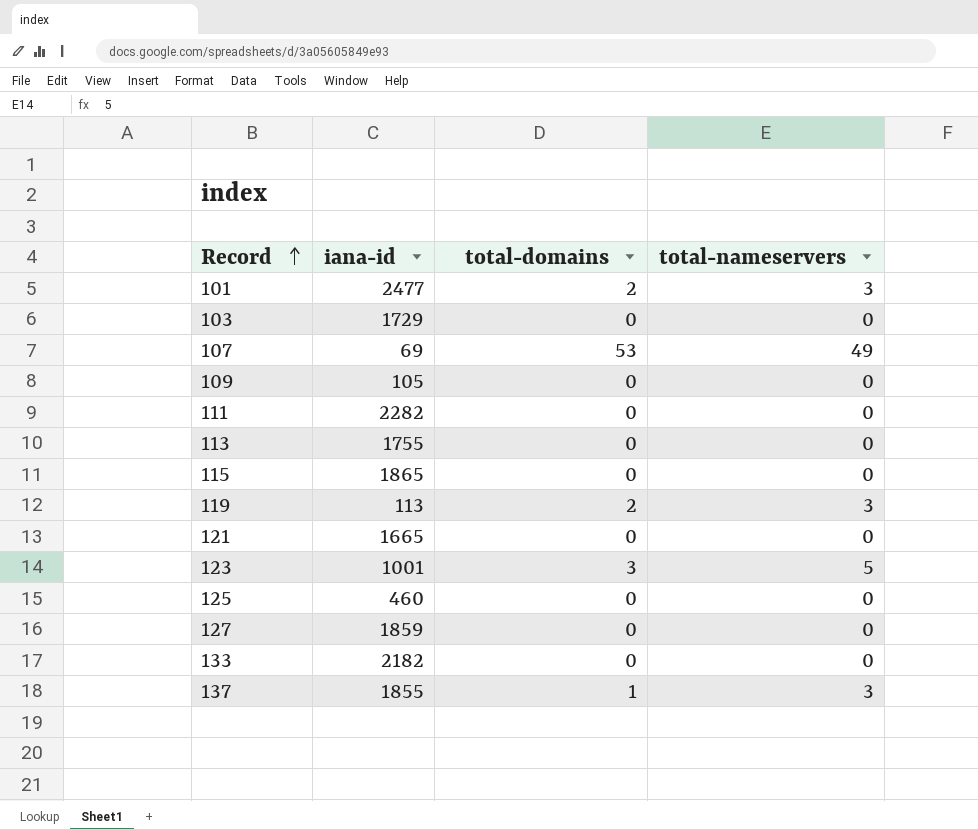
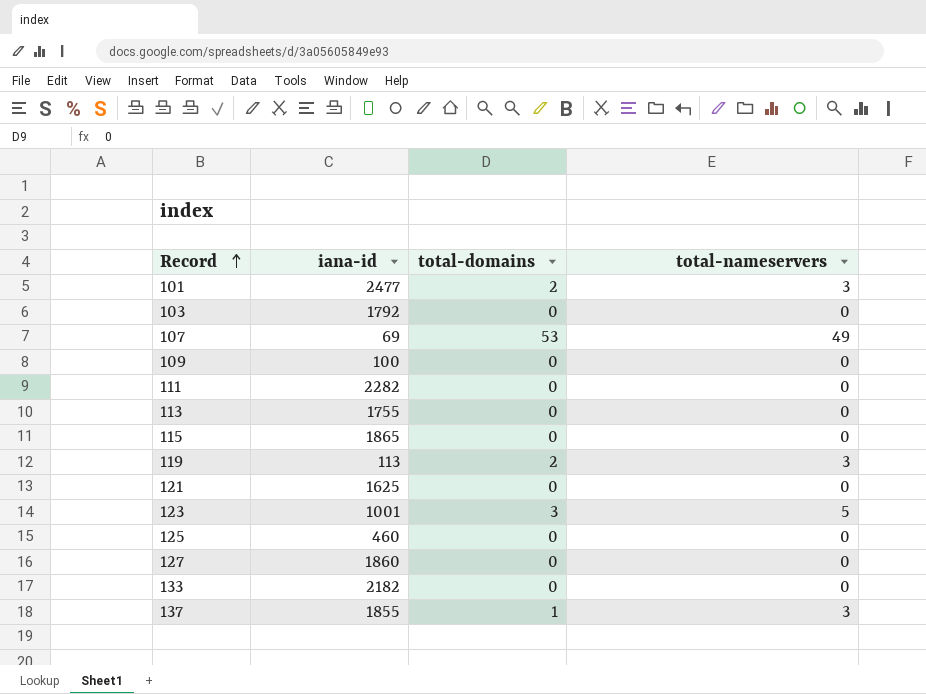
103 | iana-id: 1729 -> 1792
109 | iana-id: 105 -> 100
121 | iana-id: 1665 -> 1625
127 | iana-id: 1859 -> 1860

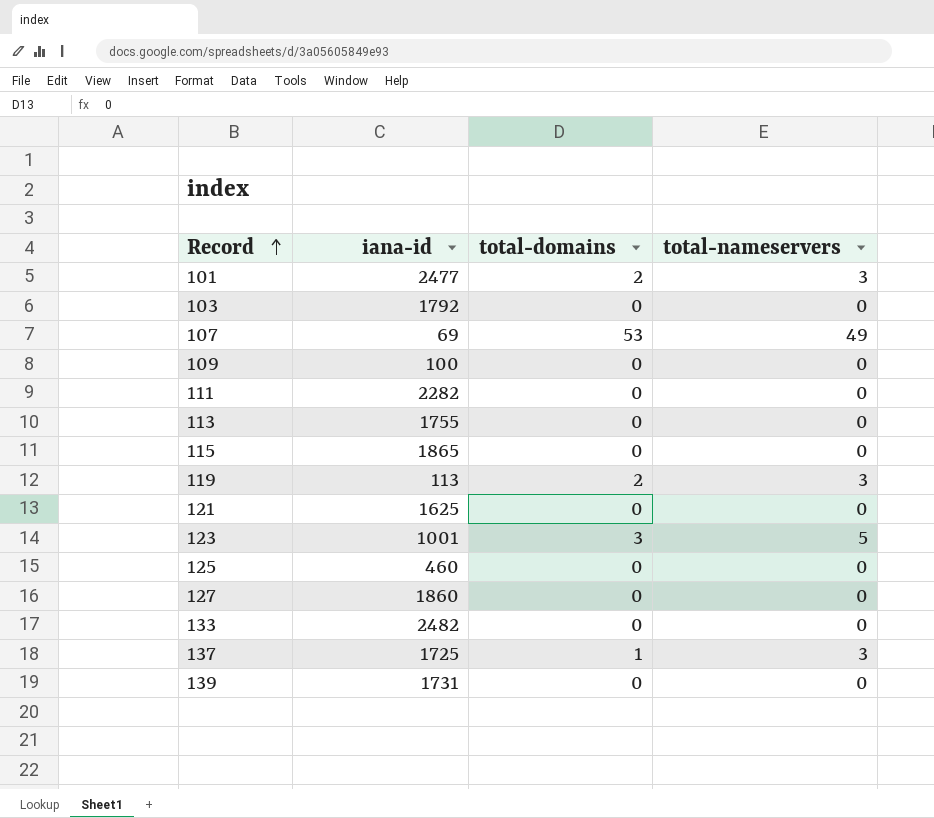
133 | iana-id: 2182 -> 2482
137 | iana-id: 1855 -> 1725
row 139: none -> 1731 | 0 | 0

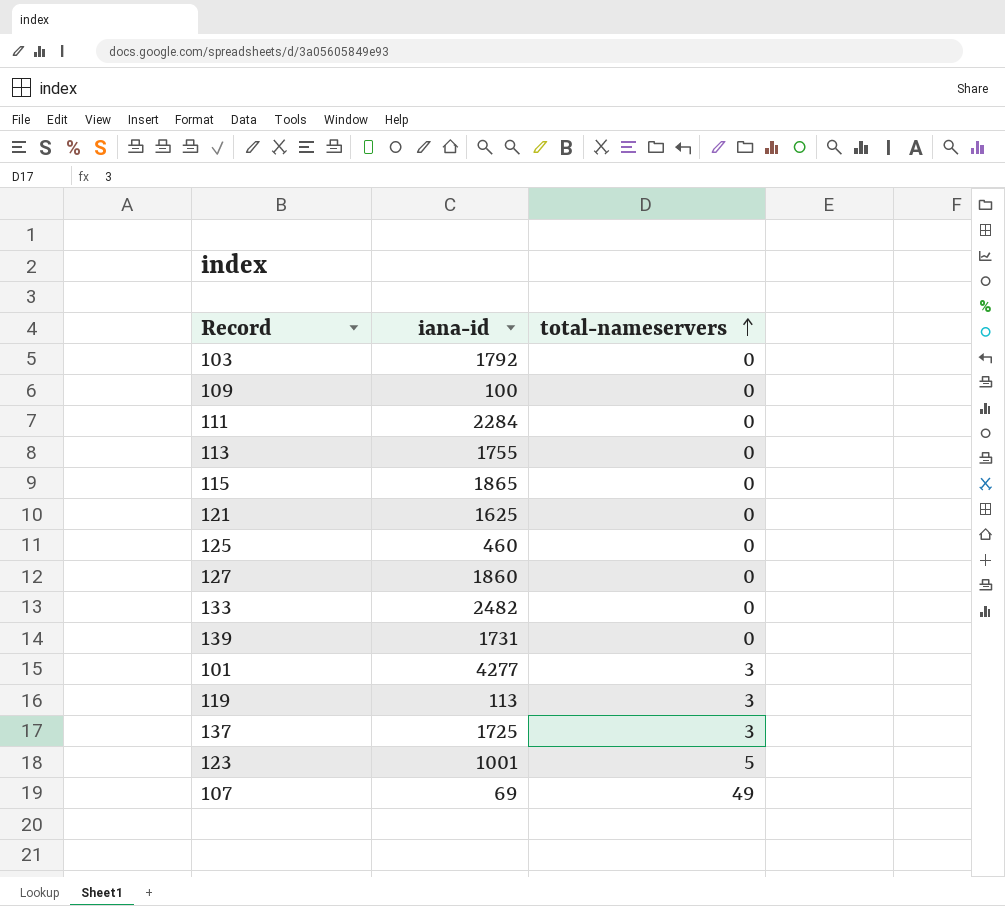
row order: Record ascending -> total-nameservers ascending
column total-domains | position: 3 -> none
111 | iana-id: 2282 -> 2284
101 | iana-id: 2477 -> 4277

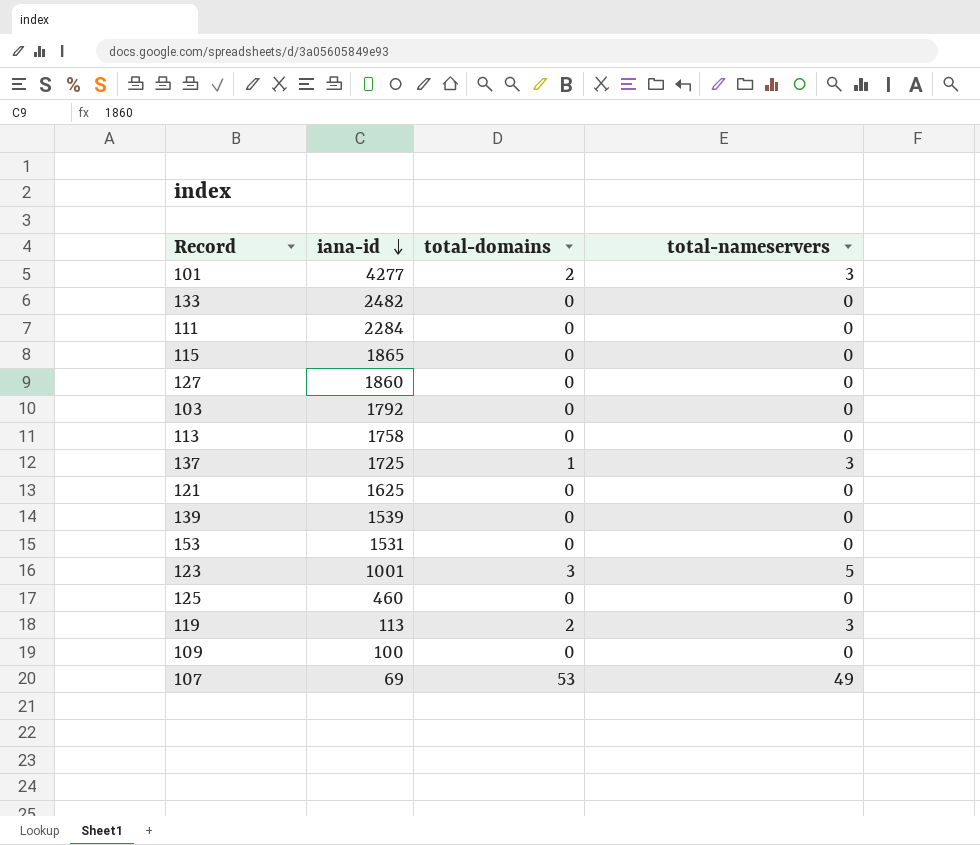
row order: total-nameservers ascending -> iana-id descending
column total-domains | position: none -> 3
113 | iana-id: 1755 -> 1758
139 | iana-id: 1731 -> 1539
row 153: none -> 1531 | 0 | 0

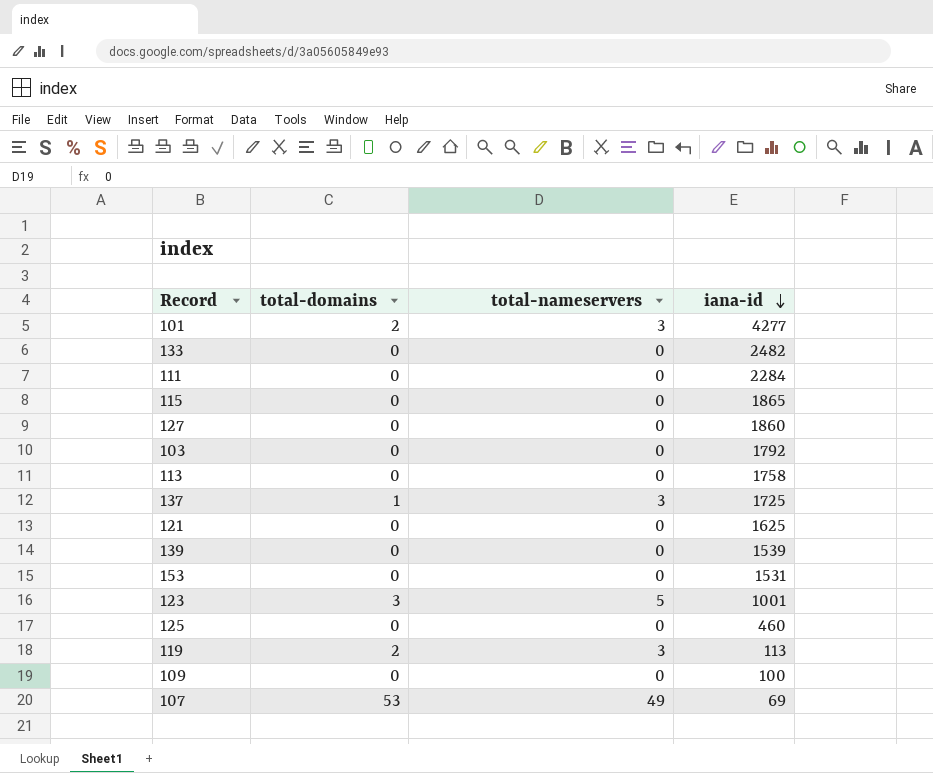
column iana-id | position: 2 -> 4

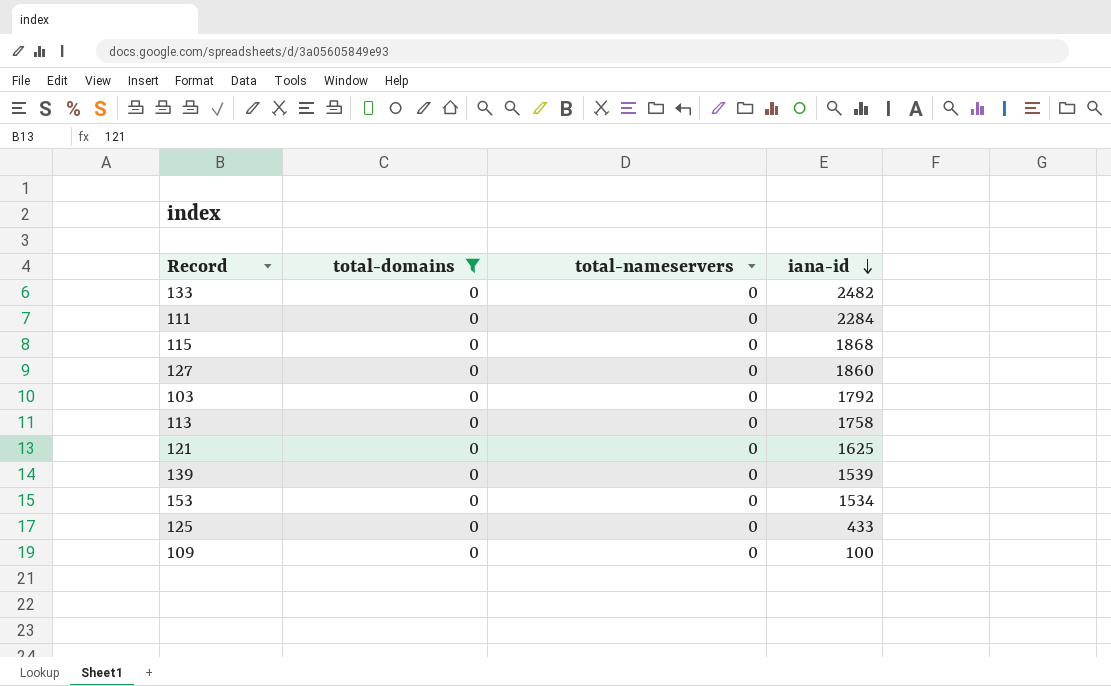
filter: none -> total-domains = 0
115 | iana-id: 1865 -> 1868
153 | iana-id: 1531 -> 1534
125 | iana-id: 460 -> 433

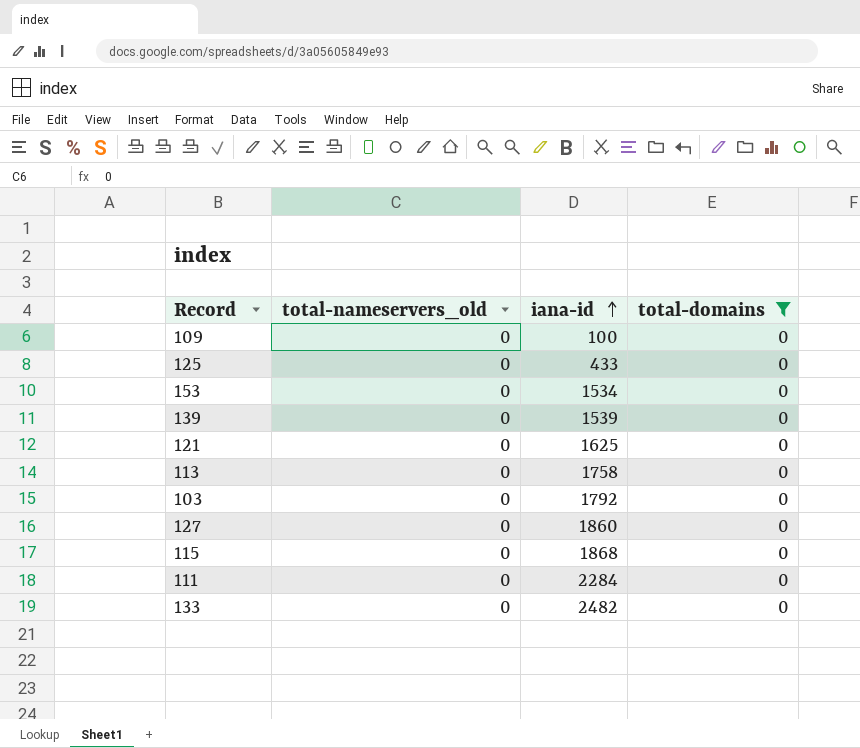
row order: iana-id descending -> iana-id ascending
column name: total-nameservers -> total-nameservers_old
column total-domains | position: 2 -> 4

